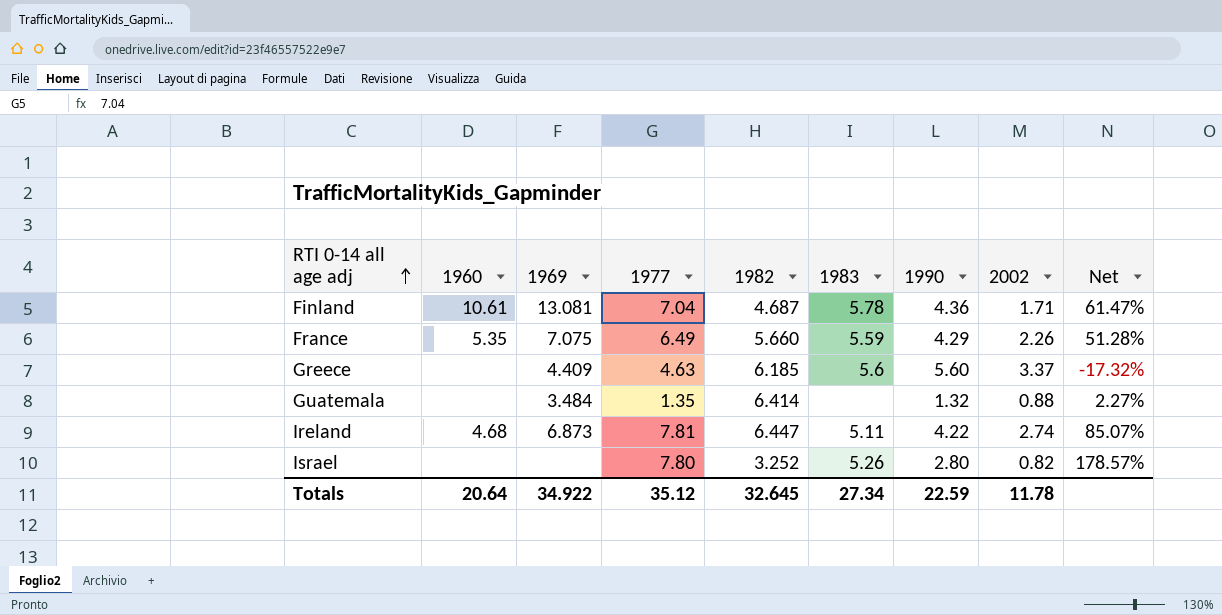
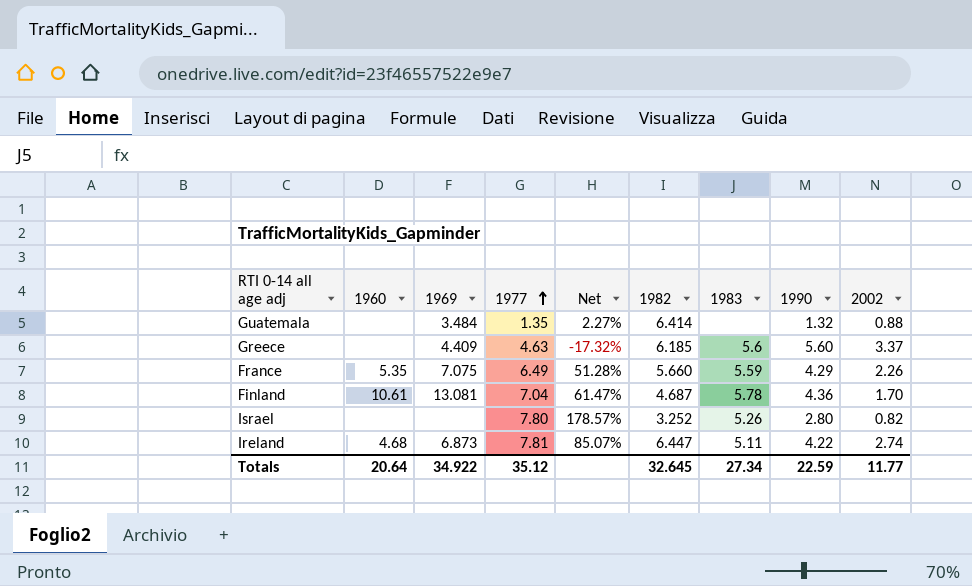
row order: RTI 0-14 all age adj ascending -> 1977 ascending
column Net | position: 9 -> 5
Finland | 2002: 1.71 -> 1.70
Totals | 2002: 11.78 -> 11.77

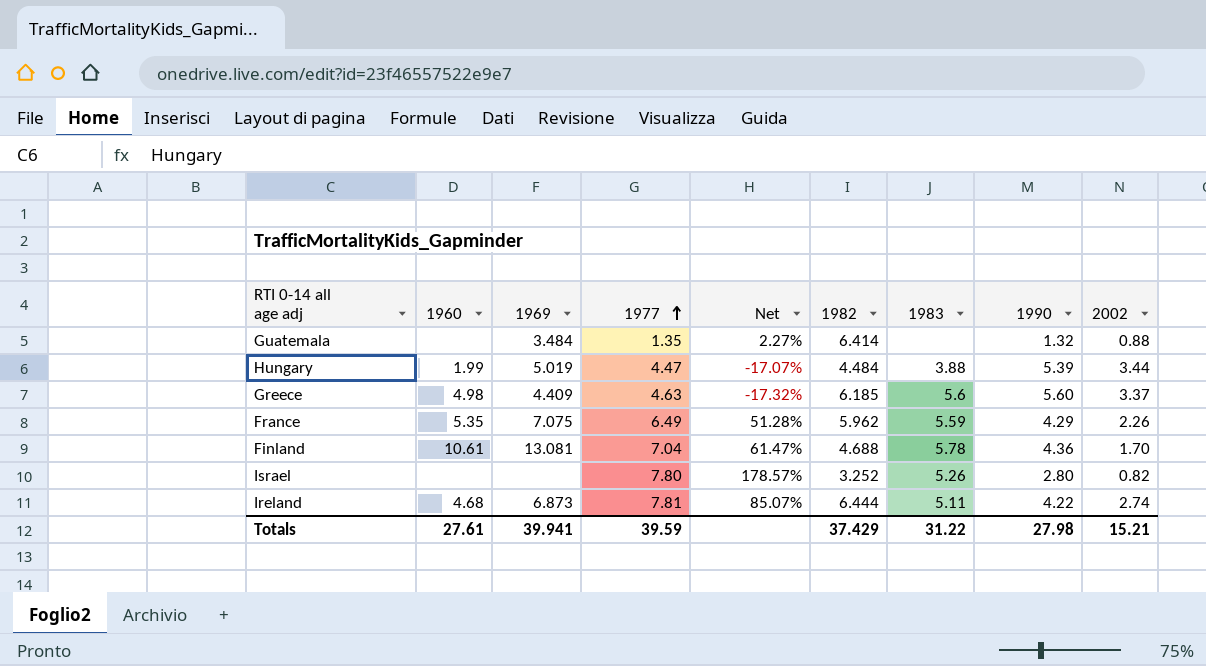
row Hungary: none -> 1.99 | 5.019 | 4.47 | -17.07% | 4.484 | 3.88 | 5.39 | 3.44
Greece | 1960: none -> 4.98
France | 1982: 5.660 -> 5.962
Finland | 1982: 4.687 -> 4.688
Ireland | 1982: 6.447 -> 6.444
Totals | 1960: 20.64 -> 27.61
Totals | 1969: 34.922 -> 39.941
Totals | 1977: 35.12 -> 39.59
Totals | 1982: 32.645 -> 37.429
Totals | 1983: 27.34 -> 31.22
Totals | 1990: 22.59 -> 27.98
Totals | 2002: 11.77 -> 15.21

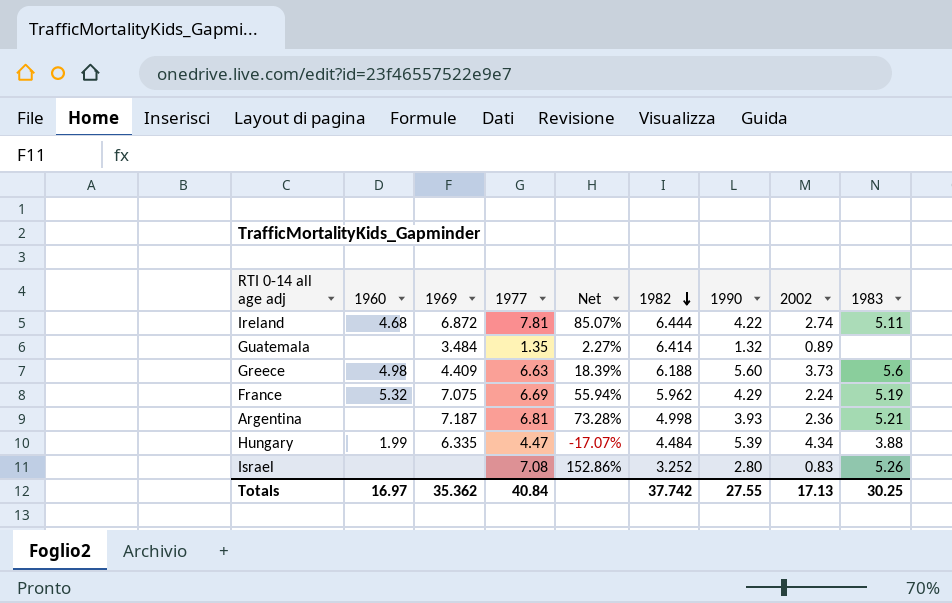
row order: 1977 ascending -> 1982 descending
column 1983 | position: 7 -> 9
row Finland: 10.61 | 13.081 | 7.04 | 61.47% | 4.688 | 5.78 | 4.36 | 1.70 -> none
Ireland | 1969: 6.873 -> 6.872
Guatemala | 2002: 0.88 -> 0.89
Greece | 1977: 4.63 -> 6.63
Greece | Net: -17.32% -> 18.39%
Greece | 1982: 6.185 -> 6.188
Greece | 2002: 3.37 -> 3.73
France | 1960: 5.35 -> 5.32
France | 1977: 6.49 -> 6.69
France | Net: 51.28% -> 55.94%
France | 2002: 2.26 -> 2.24
France | 1983: 5.59 -> 5.19
row Argentina: none -> none | 7.187 | 6.81 | 73.28% | 4.998 | 3.93 | 2.36 | 5.21
Hungary | 1969: 5.019 -> 6.335
Hungary | 2002: 3.44 -> 4.34
Israel | 1977: 7.80 -> 7.08
Israel | Net: 178.57% -> 152.86%
Israel | 2002: 0.82 -> 0.83
Totals | 1960: 27.61 -> 16.97
Totals | 1969: 39.941 -> 35.362
Totals | 1977: 39.59 -> 40.84
Totals | 1982: 37.429 -> 37.742
Totals | 1990: 27.98 -> 27.55
Totals | 2002: 15.21 -> 17.13
Totals | 1983: 31.22 -> 30.25

